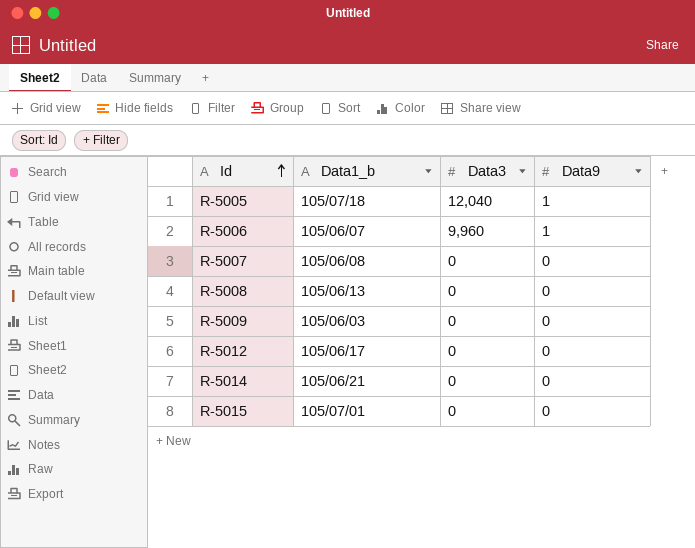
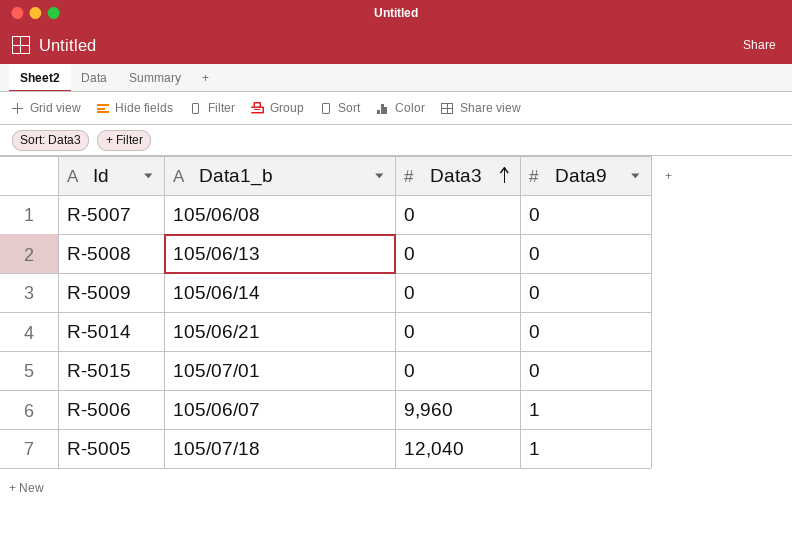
row order: Id ascending -> Data3 ascending
row R-5012: 105/06/17 | 0 | 0 -> none
R-5009 | Data1_b: 105/06/03 -> 105/06/14

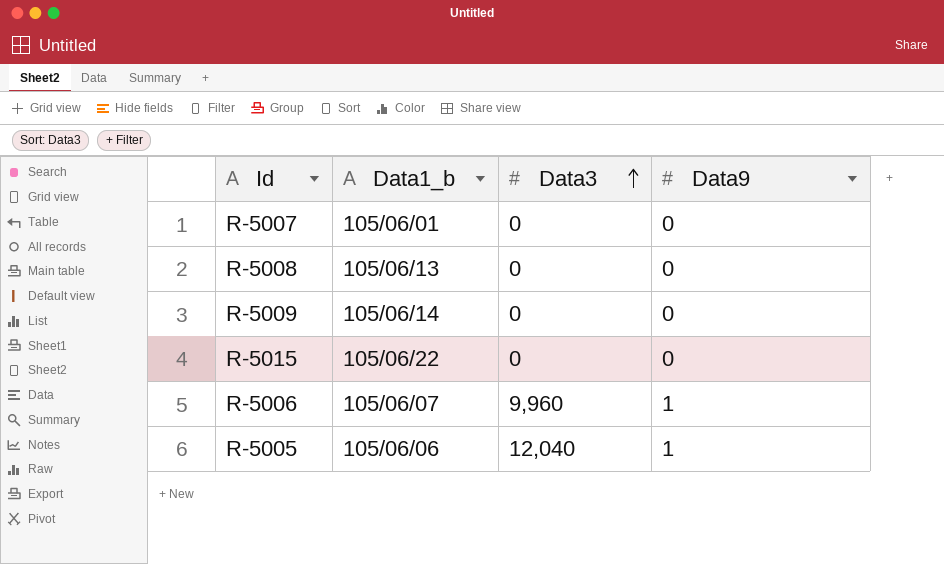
row R-5014: 105/06/21 | 0 | 0 -> none
R-5007 | Data1_b: 105/06/08 -> 105/06/01
R-5015 | Data1_b: 105/07/01 -> 105/06/22
R-5005 | Data1_b: 105/07/18 -> 105/06/06

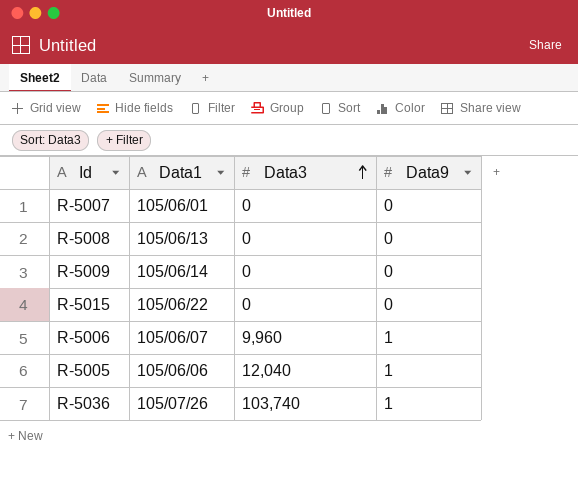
column name: Data1_b -> Data1
row R-5036: none -> 105/07/26 | 103,740 | 1

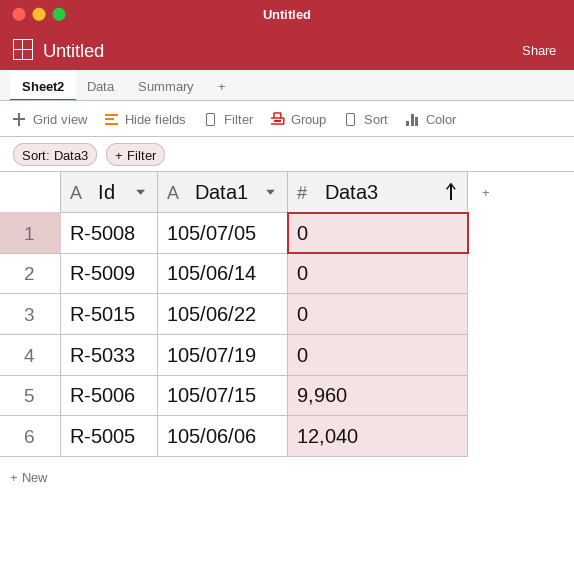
column Data9 | position: 4 -> none
row R-5007: 105/06/01 | 0 | 0 -> none
row R-5036: 105/07/26 | 103,740 | 1 -> none
R-5008 | Data1: 105/06/13 -> 105/07/05
row R-5033: none -> 105/07/19 | 0
R-5006 | Data1: 105/06/07 -> 105/07/15

